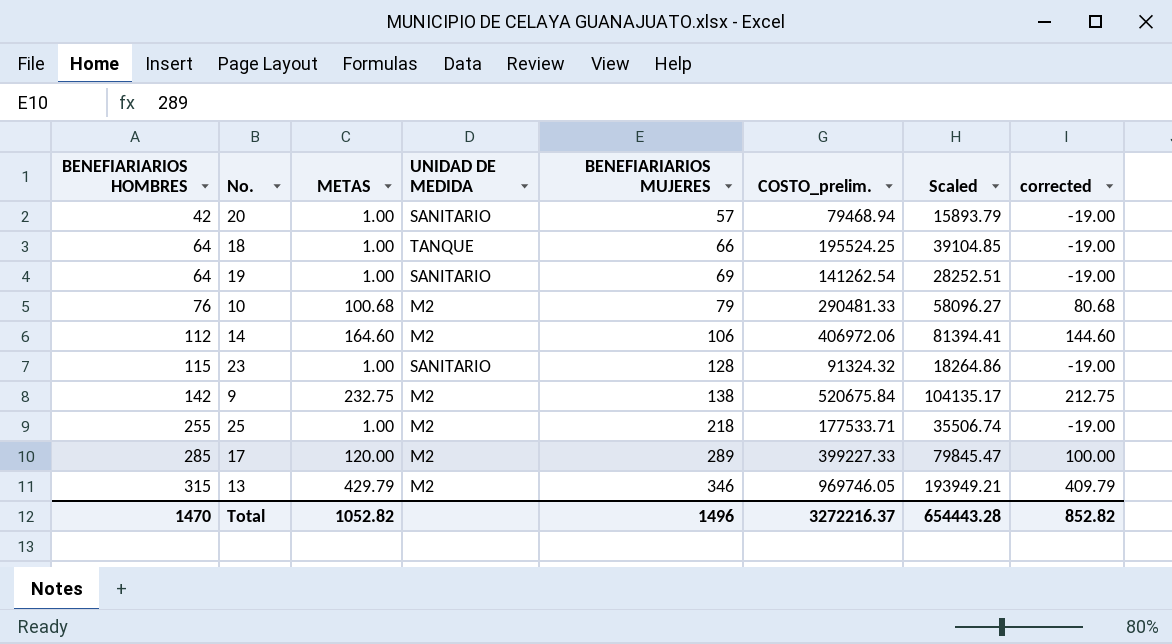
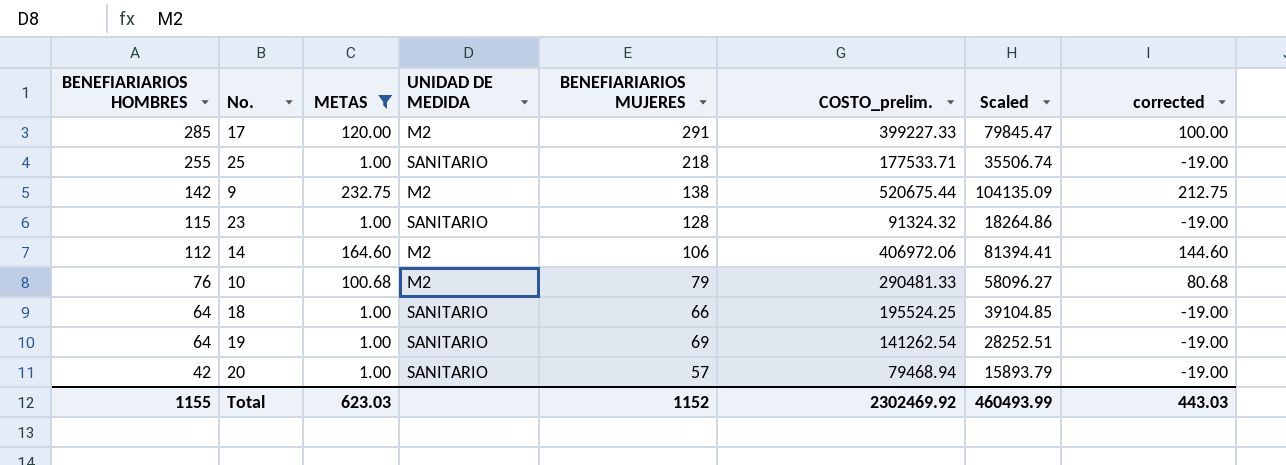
filter: none -> METAS != 429.79
row order: BENEFIARIARIOS HOMBRES ascending -> BENEFIARIARIOS HOMBRES descending
17 | BENEFIARIARIOS MUJERES: 289 -> 291
25 | UNIDAD DE MEDIDA: M2 -> SANITARIO
9 | COSTO_prelim.: 520675.84 -> 520675.44
9 | Scaled: 104135.17 -> 104135.09
18 | UNIDAD DE MEDIDA: TANQUE -> SANITARIO
Total | BENEFIARIARIOS HOMBRES: 1470 -> 1155
Total | METAS: 1052.82 -> 623.03
Total | BENEFIARIARIOS MUJERES: 1496 -> 1152
Total | COSTO_prelim.: 3272216.37 -> 2302469.92
Total | Scaled: 654443.28 -> 460493.99
Total | corrected: 852.82 -> 443.03

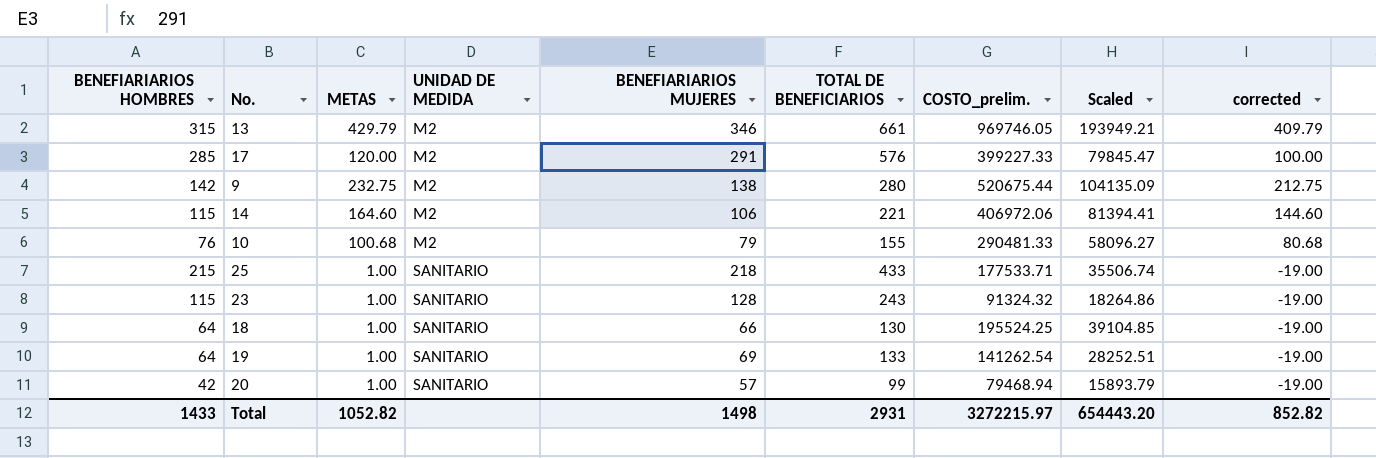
filter: METAS != 429.79 -> none
row order: BENEFIARIARIOS HOMBRES descending -> UNIDAD DE MEDIDA ascending
column TOTAL DE BENEFICIARIOS | formula: none -> [BENEFIARIARIOS HOMBRES] + [BENEFIARIARIOS MUJERES]
14 | BENEFIARIARIOS HOMBRES: 112 -> 115
25 | BENEFIARIARIOS HOMBRES: 255 -> 215
Total | BENEFIARIARIOS HOMBRES: 1155 -> 1433
Total | METAS: 623.03 -> 1052.82
Total | BENEFIARIARIOS MUJERES: 1152 -> 1498
Total | COSTO_prelim.: 2302469.92 -> 3272215.97
Total | Scaled: 460493.99 -> 654443.20
Total | corrected: 443.03 -> 852.82

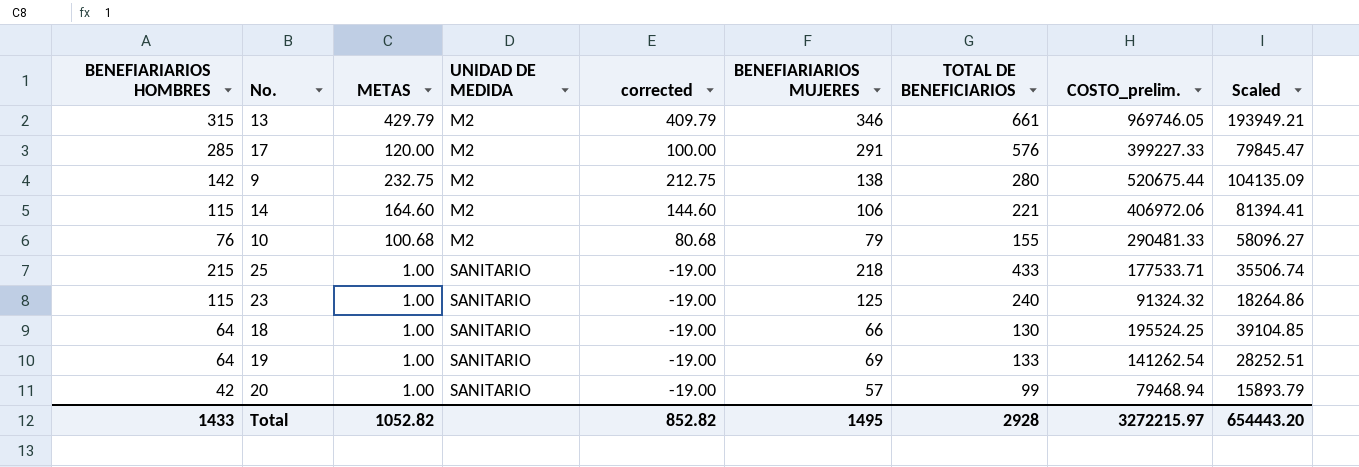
column corrected | position: 9 -> 5
23 | BENEFIARIARIOS MUJERES: 128 -> 125
23 | TOTAL DE BENEFICIARIOS: 243 -> 240
Total | BENEFIARIARIOS MUJERES: 1498 -> 1495
Total | TOTAL DE BENEFICIARIOS: 2931 -> 2928

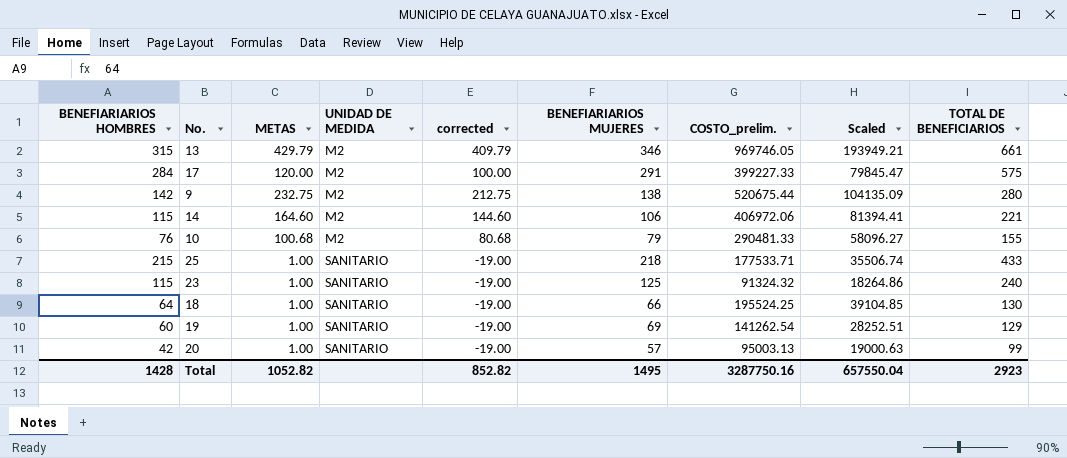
column TOTAL DE BENEFICIARIOS | position: 7 -> 9
17 | BENEFIARIARIOS HOMBRES: 285 -> 284
17 | TOTAL DE BENEFICIARIOS: 576 -> 575
19 | BENEFIARIARIOS HOMBRES: 64 -> 60
19 | TOTAL DE BENEFICIARIOS: 133 -> 129
20 | COSTO_prelim.: 79468.94 -> 95003.13
20 | Scaled: 15893.79 -> 19000.63
Total | BENEFIARIARIOS HOMBRES: 1433 -> 1428
Total | COSTO_prelim.: 3272215.97 -> 3287750.16
Total | Scaled: 654443.20 -> 657550.04
Total | TOTAL DE BENEFICIARIOS: 2928 -> 2923

